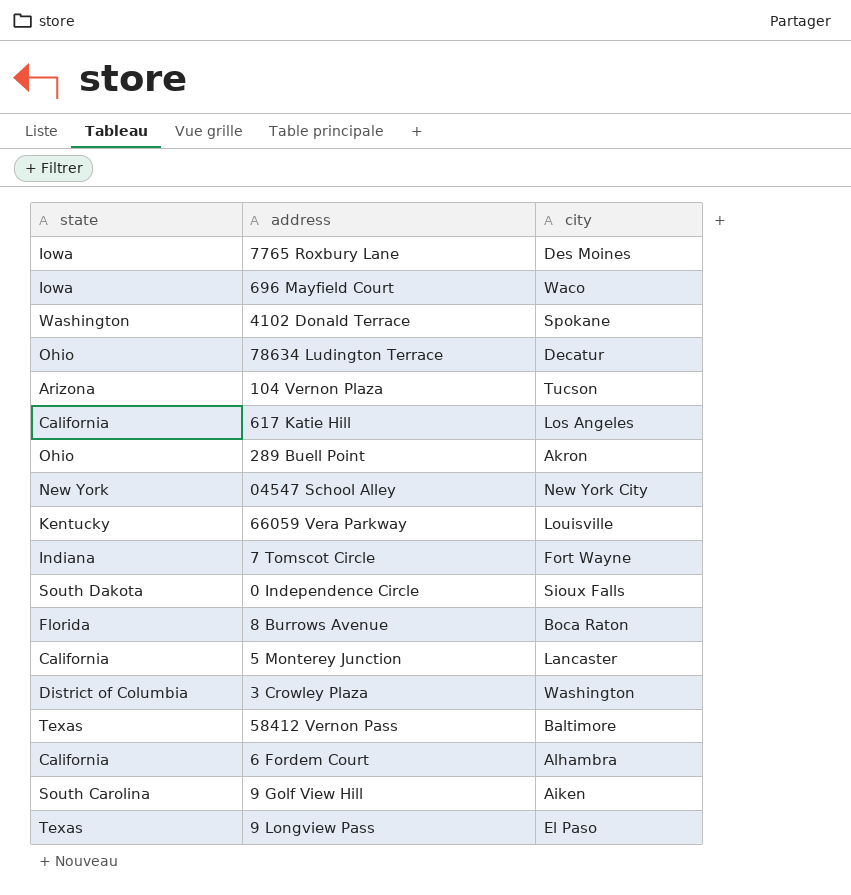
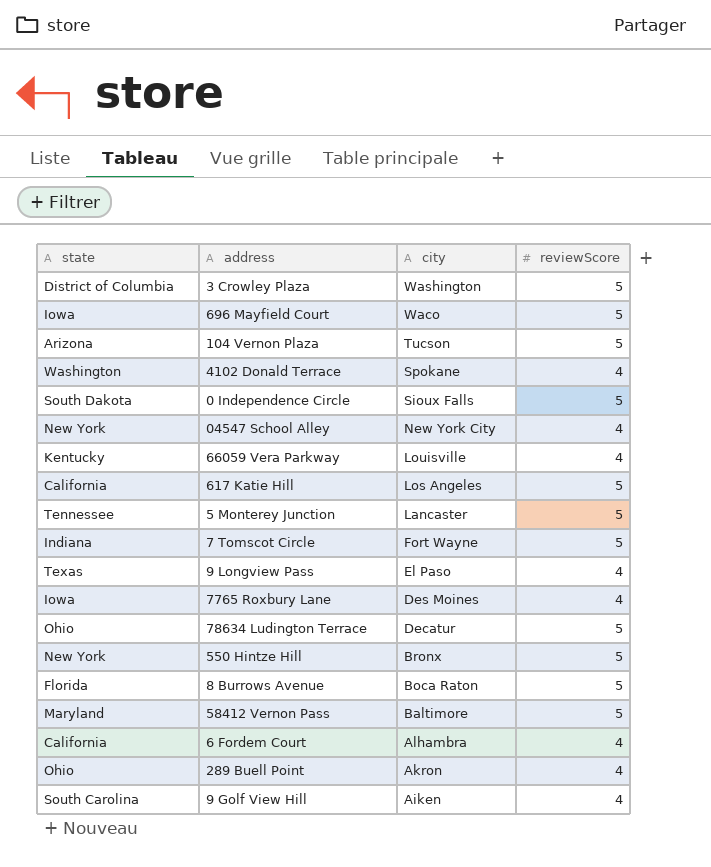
row order: none -> city descending
column reviewScore | position: none -> 4
5 Monterey Junction | state: California -> Tennessee
row 550 Hintze Hill: none -> New York | Bronx | 5
58412 Vernon Pass | state: Texas -> Maryland

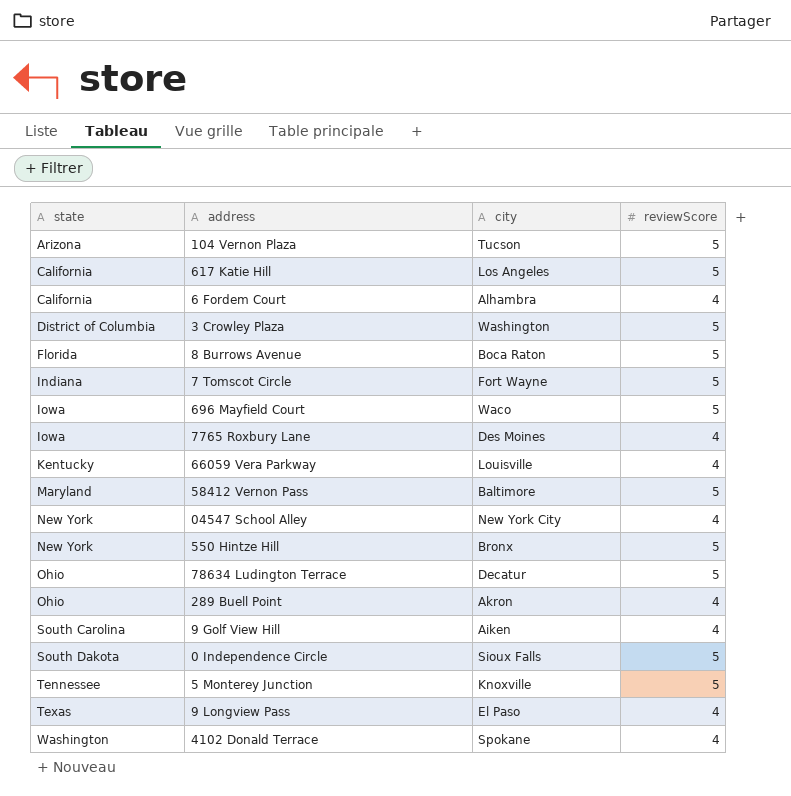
row order: city descending -> state ascending
5 Monterey Junction | city: Lancaster -> Knoxville

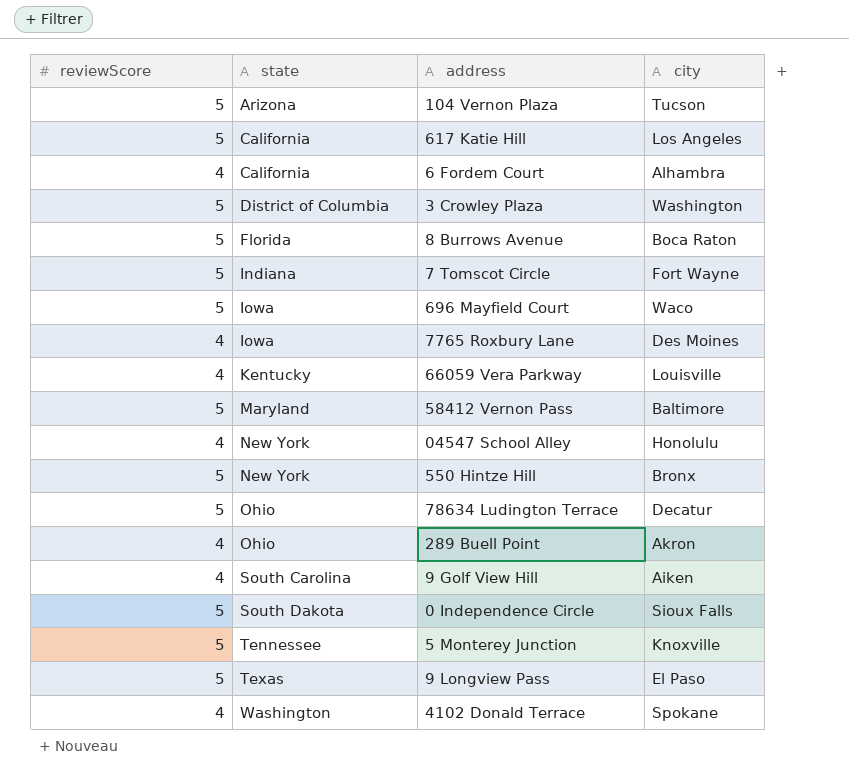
column reviewScore | position: 4 -> 1
04547 School Alley | city: New York City -> Honolulu
9 Longview Pass | reviewScore: 4 -> 5

